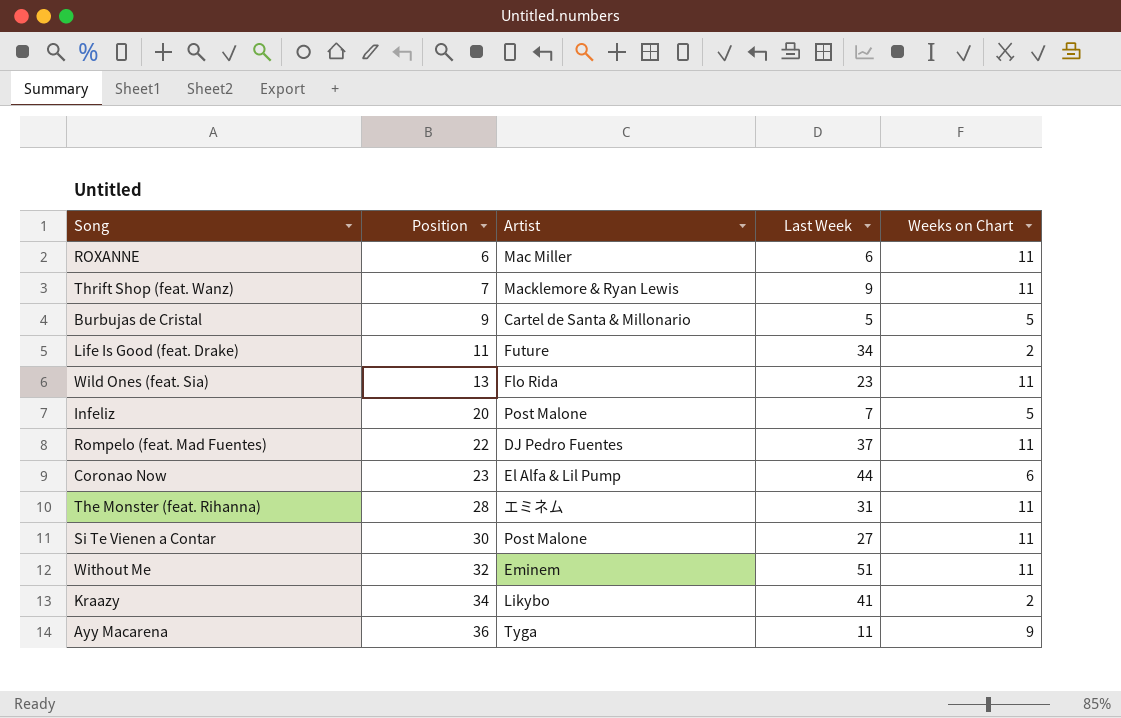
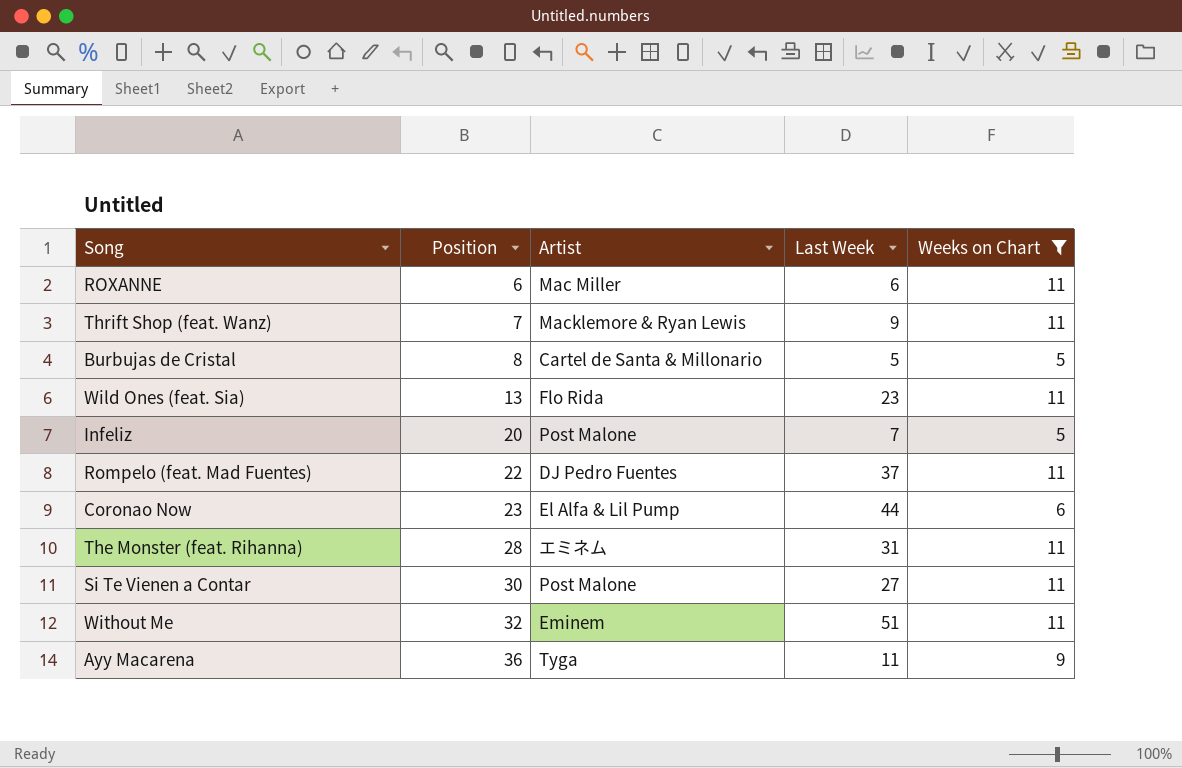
filter: none -> Weeks on Chart != 2
Burbujas de Cristal | Position: 9 -> 8

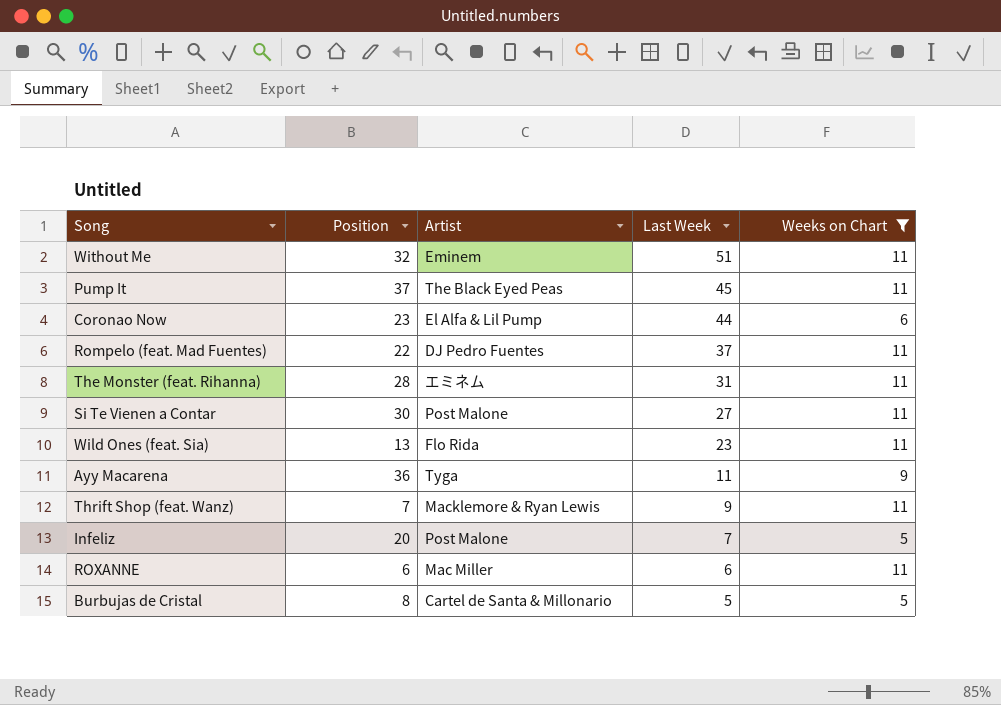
row order: Position ascending -> Last Week descending
row Pump It: none -> 37 | The Black Eyed Peas | 45 | 11

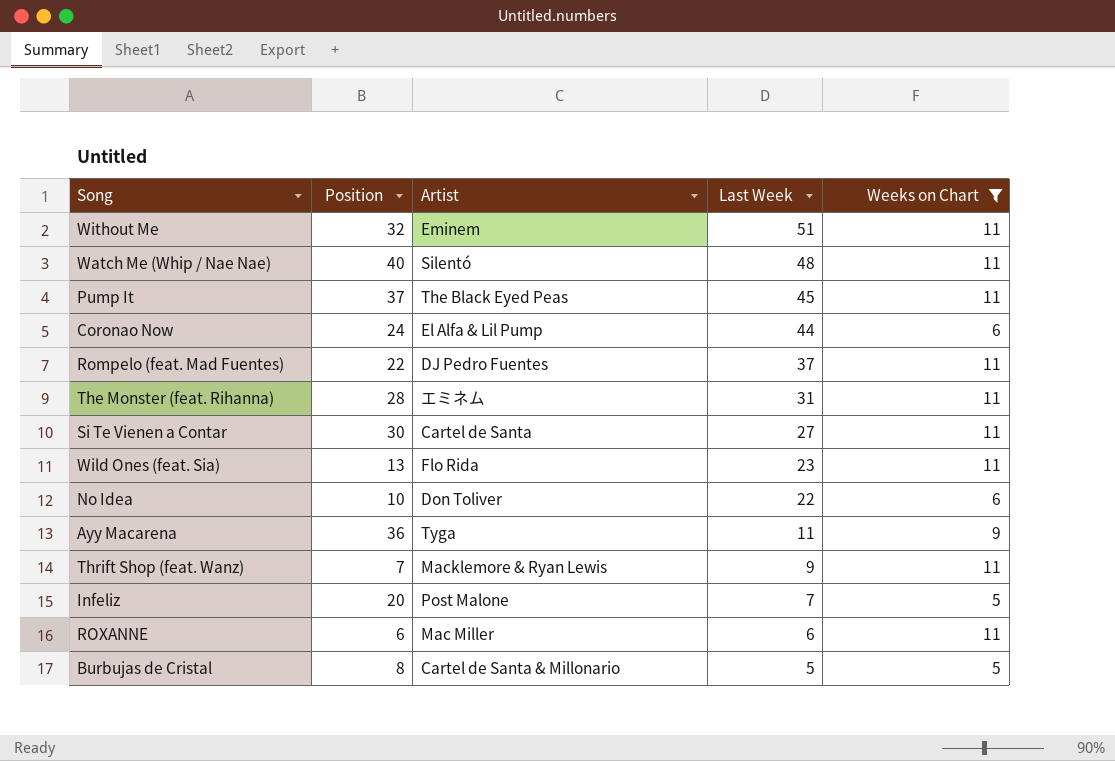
row Watch Me (Whip / Nae Nae): none -> 40 | Silentó | 48 | 11
Coronao Now | Position: 23 -> 24
Si Te Vienen a Contar | Artist: Post Malone -> Cartel de Santa
row No Idea: none -> 10 | Don Toliver | 22 | 6

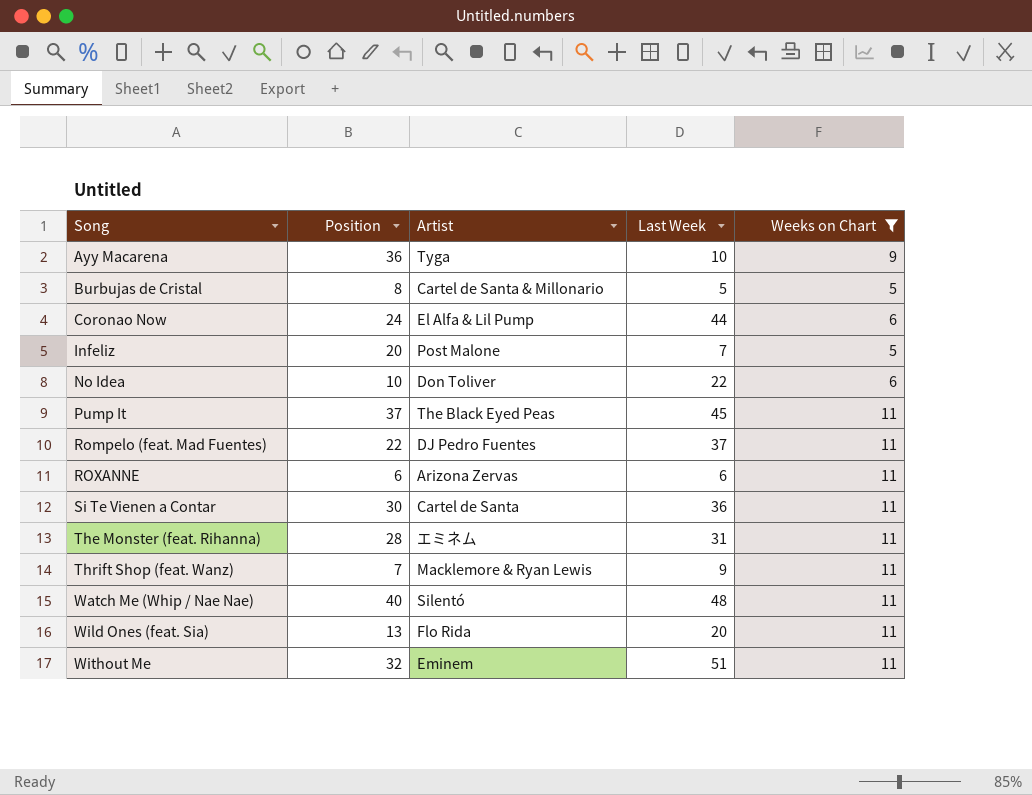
row order: Last Week descending -> Song ascending
Ayy Macarena | Last Week: 11 -> 10
ROXANNE | Artist: Mac Miller -> Arizona Zervas
Si Te Vienen a Contar | Last Week: 27 -> 36
Wild Ones (feat. Sia) | Last Week: 23 -> 20

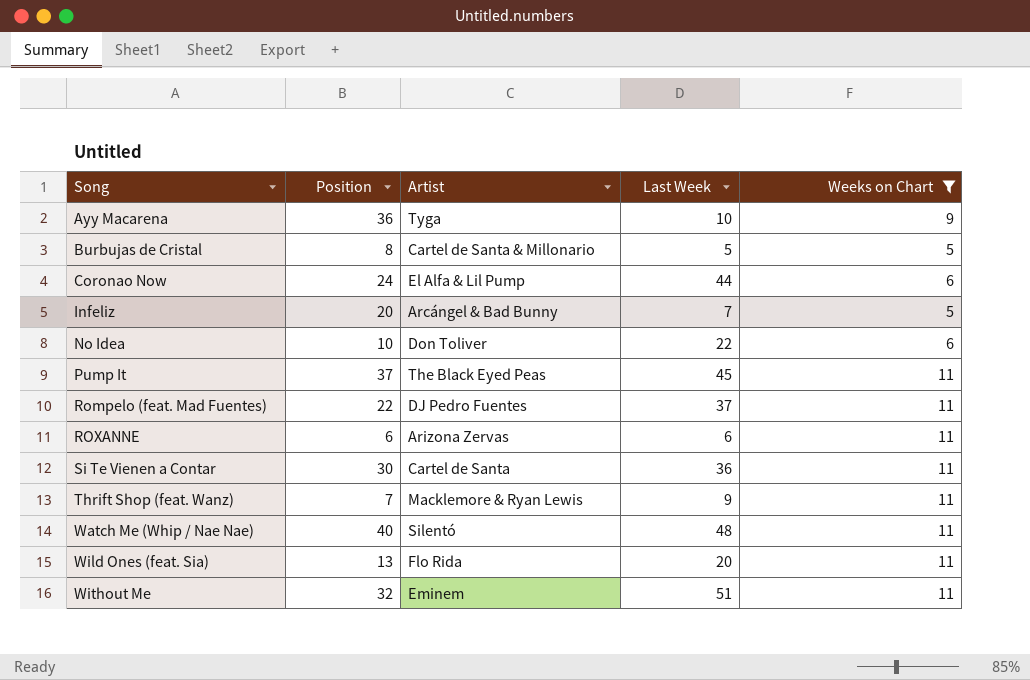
row The Monster (feat. Rihanna): 28 | エミネム | 31 | 11 -> none
Infeliz | Artist: Post Malone -> Arcángel & Bad Bunny

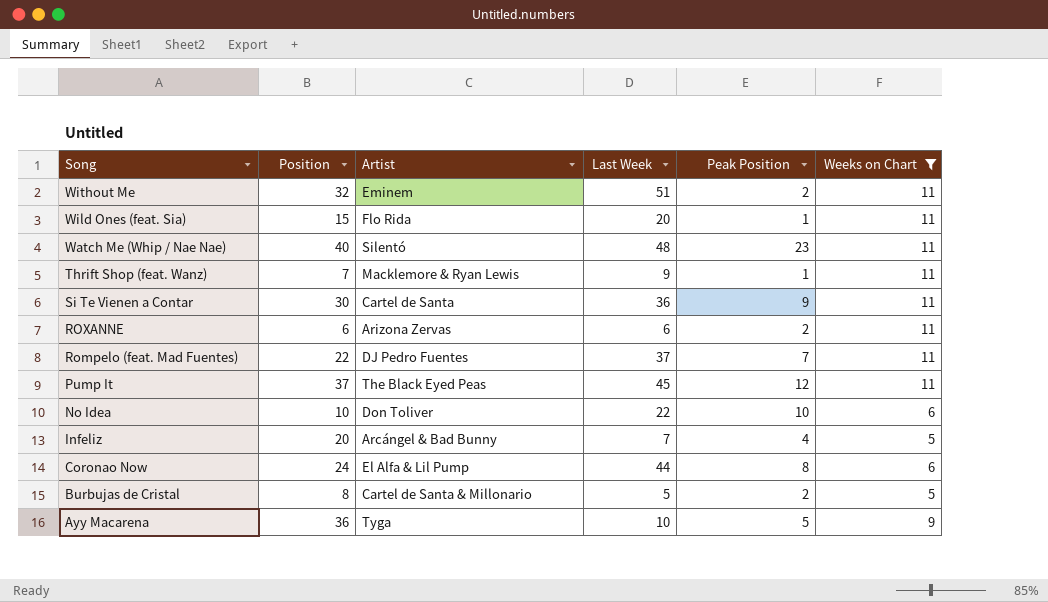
row order: Song ascending -> Song descending
column Peak Position | position: none -> 5
Wild Ones (feat. Sia) | Position: 13 -> 15

